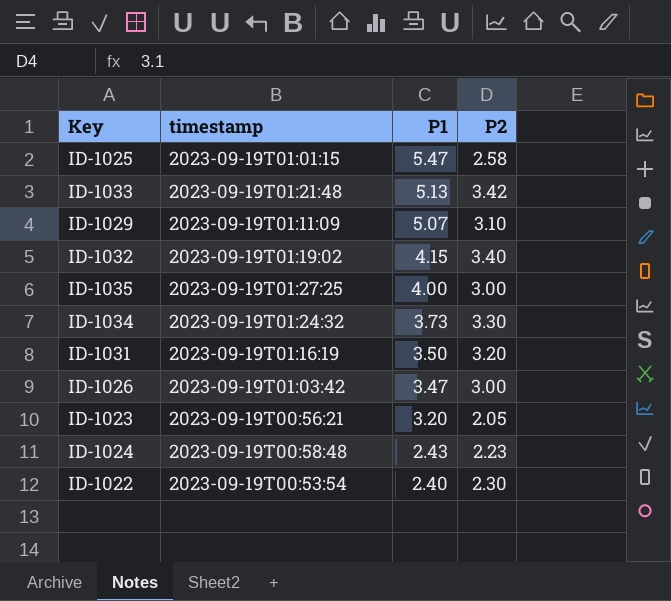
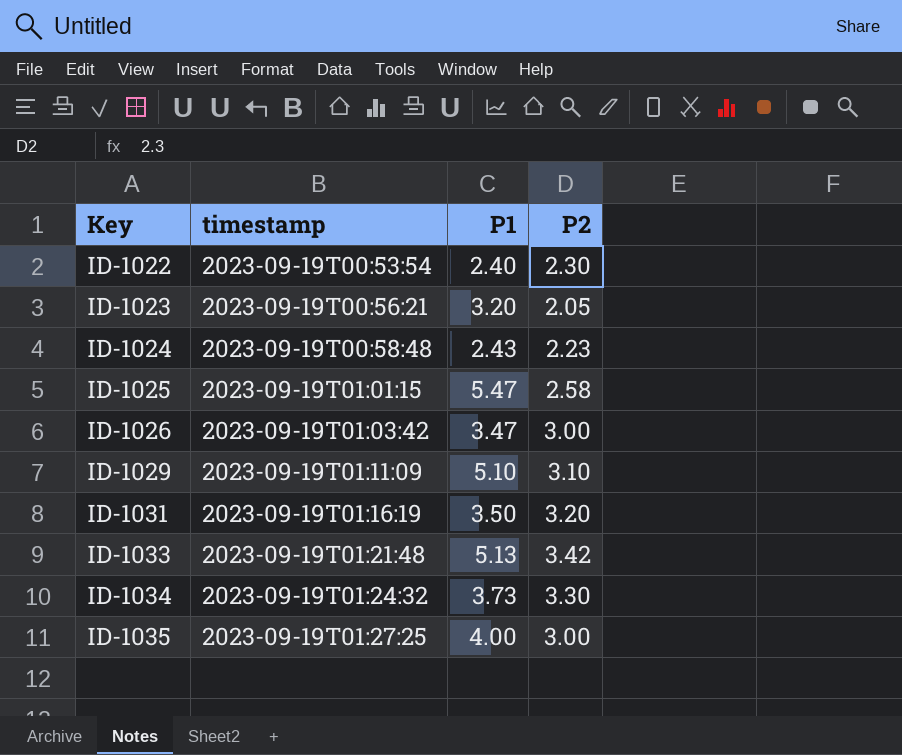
row order: P1 descending -> Key ascending
row ID-1032: 2023-09-19T01:19:02 | 4.15 | 3.40 -> none
ID-1029 | P1: 5.07 -> 5.10

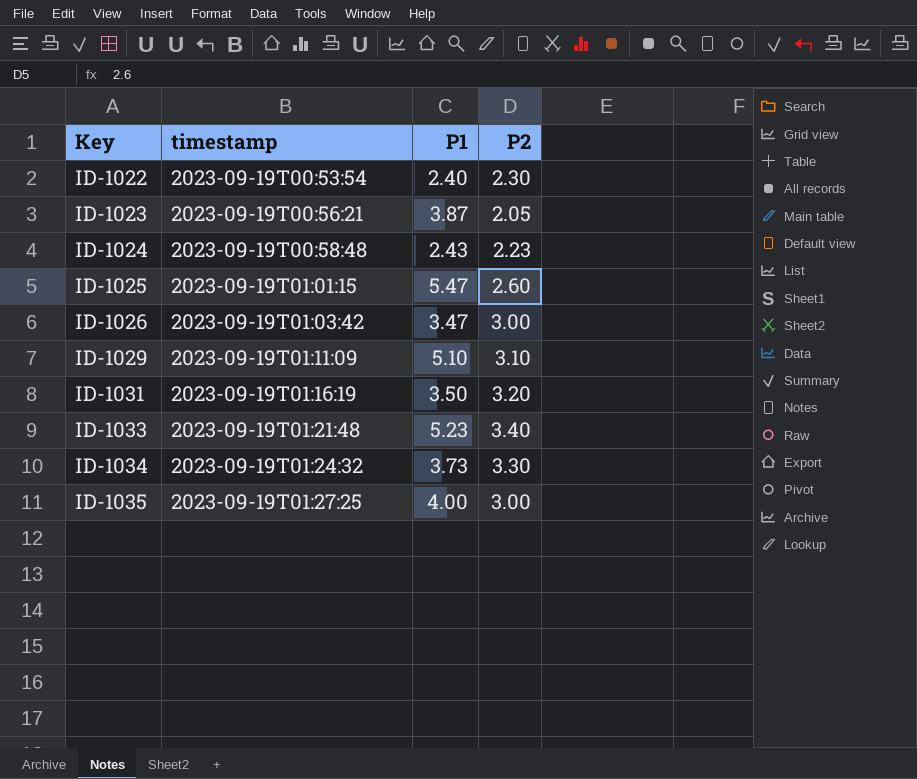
ID-1023 | P1: 3.20 -> 3.87
ID-1025 | P2: 2.58 -> 2.60
ID-1033 | P1: 5.13 -> 5.23
ID-1033 | P2: 3.42 -> 3.40

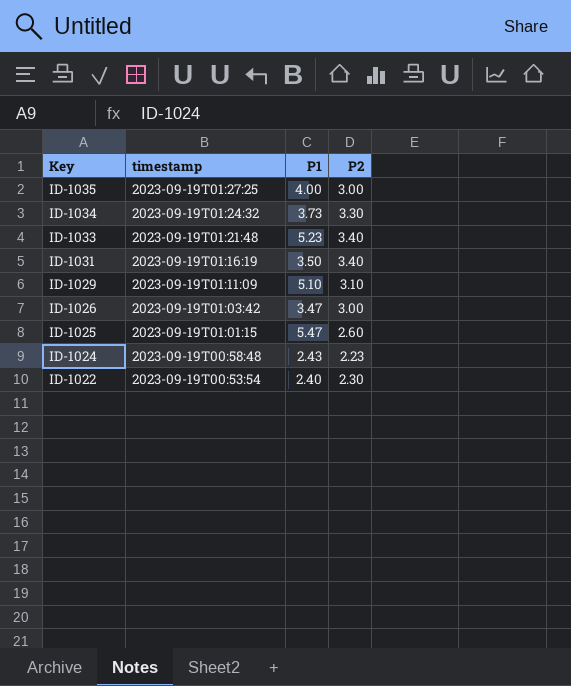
row order: Key ascending -> Key descending
row ID-1023: 2023-09-19T00:56:21 | 3.87 | 2.05 -> none
ID-1031 | P2: 3.20 -> 3.40

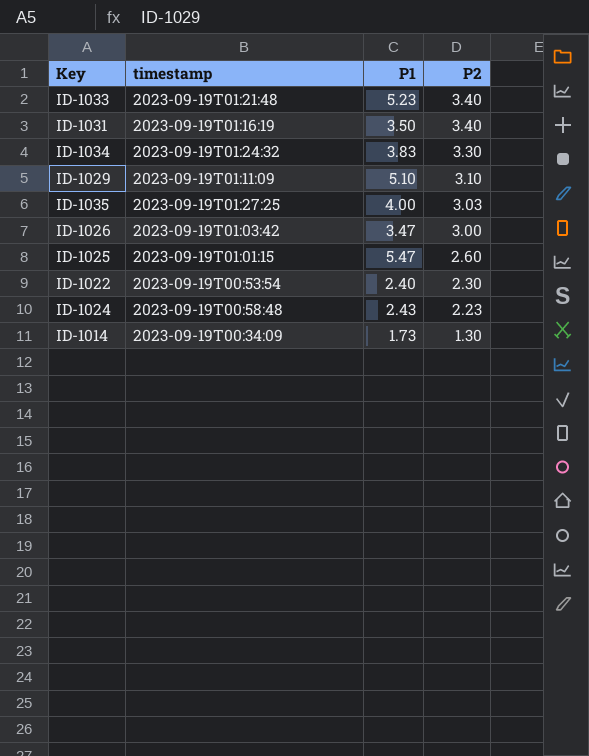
row order: Key descending -> P2 descending
ID-1034 | P1: 3.73 -> 3.83
ID-1035 | P2: 3.00 -> 3.03
row ID-1014: none -> 2023-09-19T00:34:09 | 1.73 | 1.30

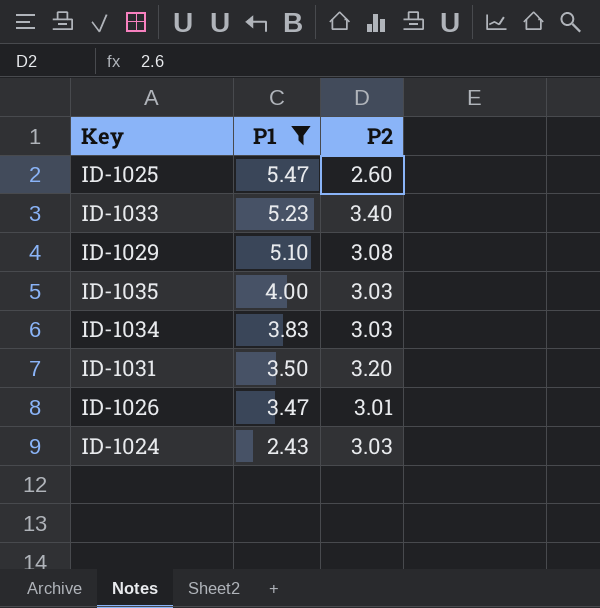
filter: none -> P1 >= 2.43
row order: P2 descending -> P1 descending
column timestamp | position: 2 -> none
ID-1029 | P2: 3.10 -> 3.08
ID-1034 | P2: 3.30 -> 3.03
ID-1031 | P2: 3.40 -> 3.20
ID-1026 | P2: 3.00 -> 3.01
ID-1024 | P2: 2.23 -> 3.03

